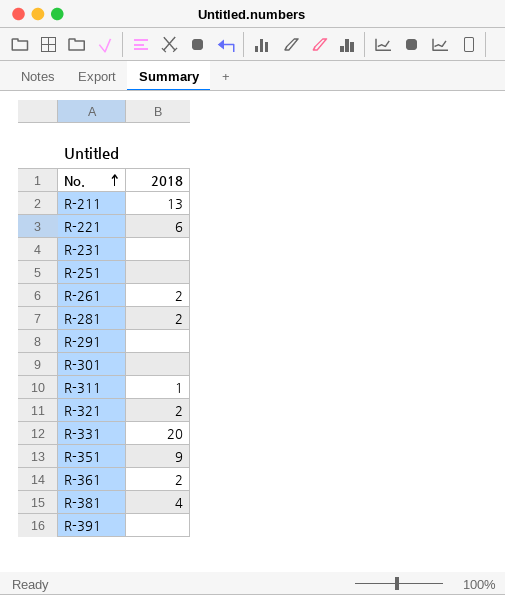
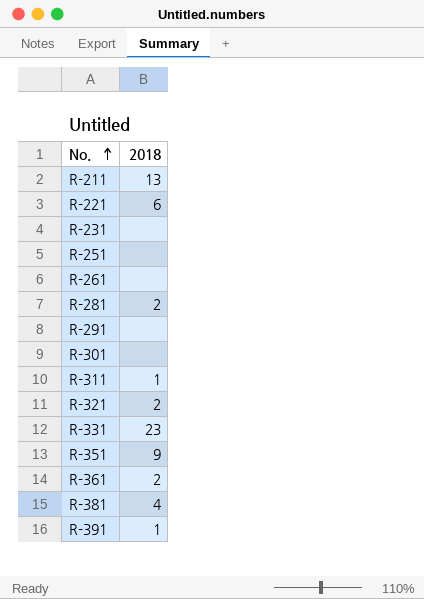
R-261 | 2018: 2 -> none
R-331 | 2018: 20 -> 23
R-391 | 2018: none -> 1

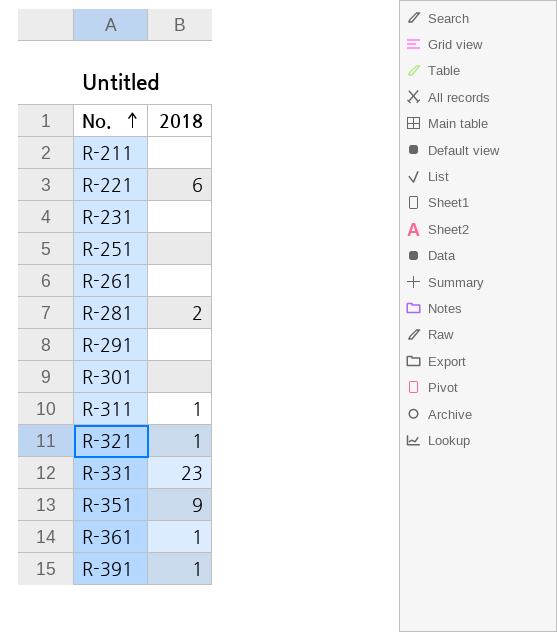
row R-381: 4 -> none
R-211 | 2018: 13 -> none
R-321 | 2018: 2 -> 1
R-361 | 2018: 2 -> 1

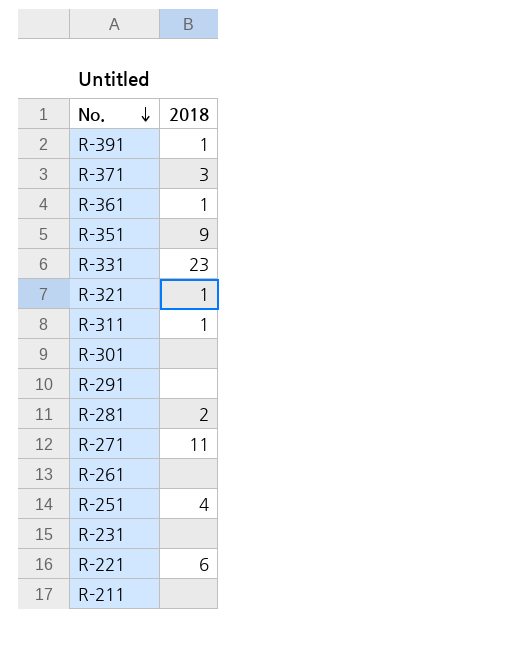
row order: No. ascending -> No. descending
row R-371: none -> 3
row R-271: none -> 11
R-251 | 2018: none -> 4

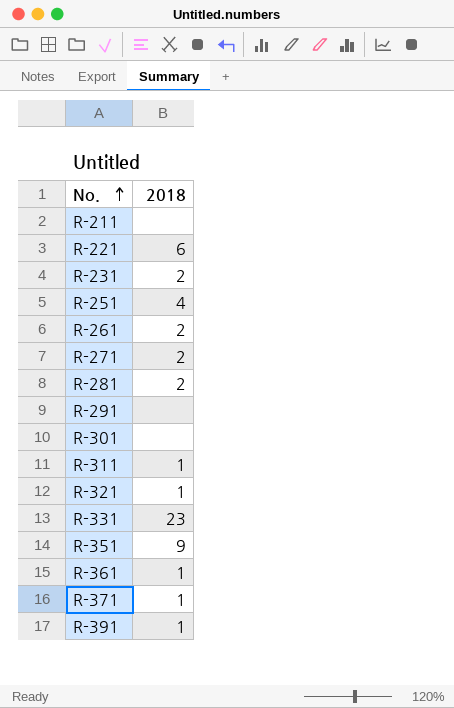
row order: No. descending -> No. ascending
R-231 | 2018: none -> 2
R-261 | 2018: none -> 2
R-271 | 2018: 11 -> 2
R-371 | 2018: 3 -> 1

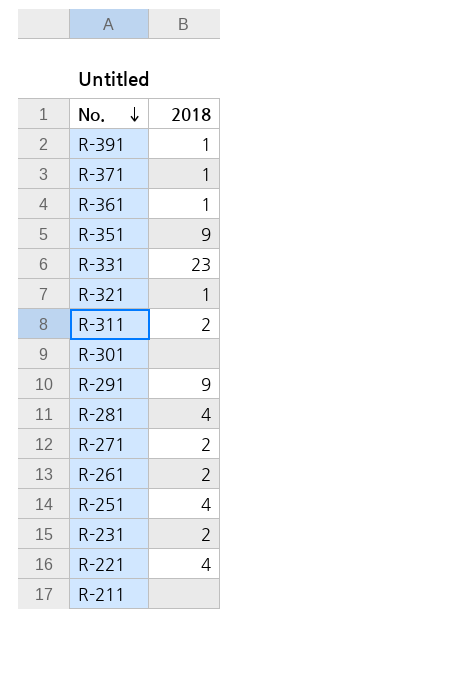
row order: No. ascending -> No. descending
R-311 | 2018: 1 -> 2
R-291 | 2018: none -> 9
R-281 | 2018: 2 -> 4
R-221 | 2018: 6 -> 4

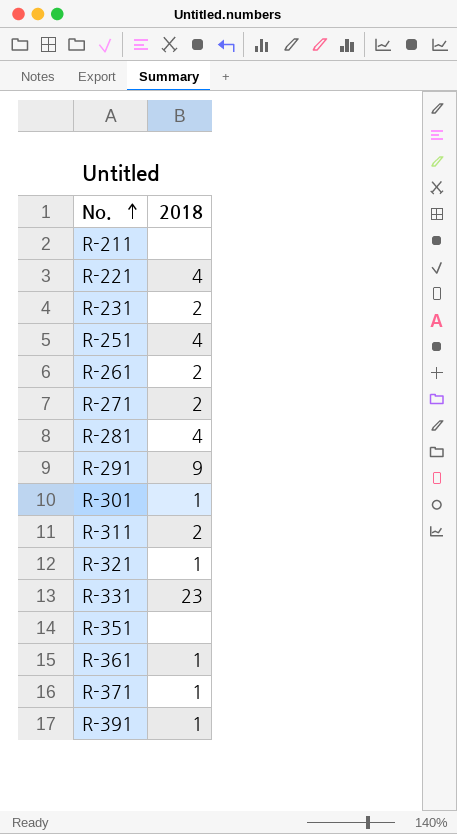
row order: No. descending -> No. ascending
R-301 | 2018: none -> 1
R-351 | 2018: 9 -> none

